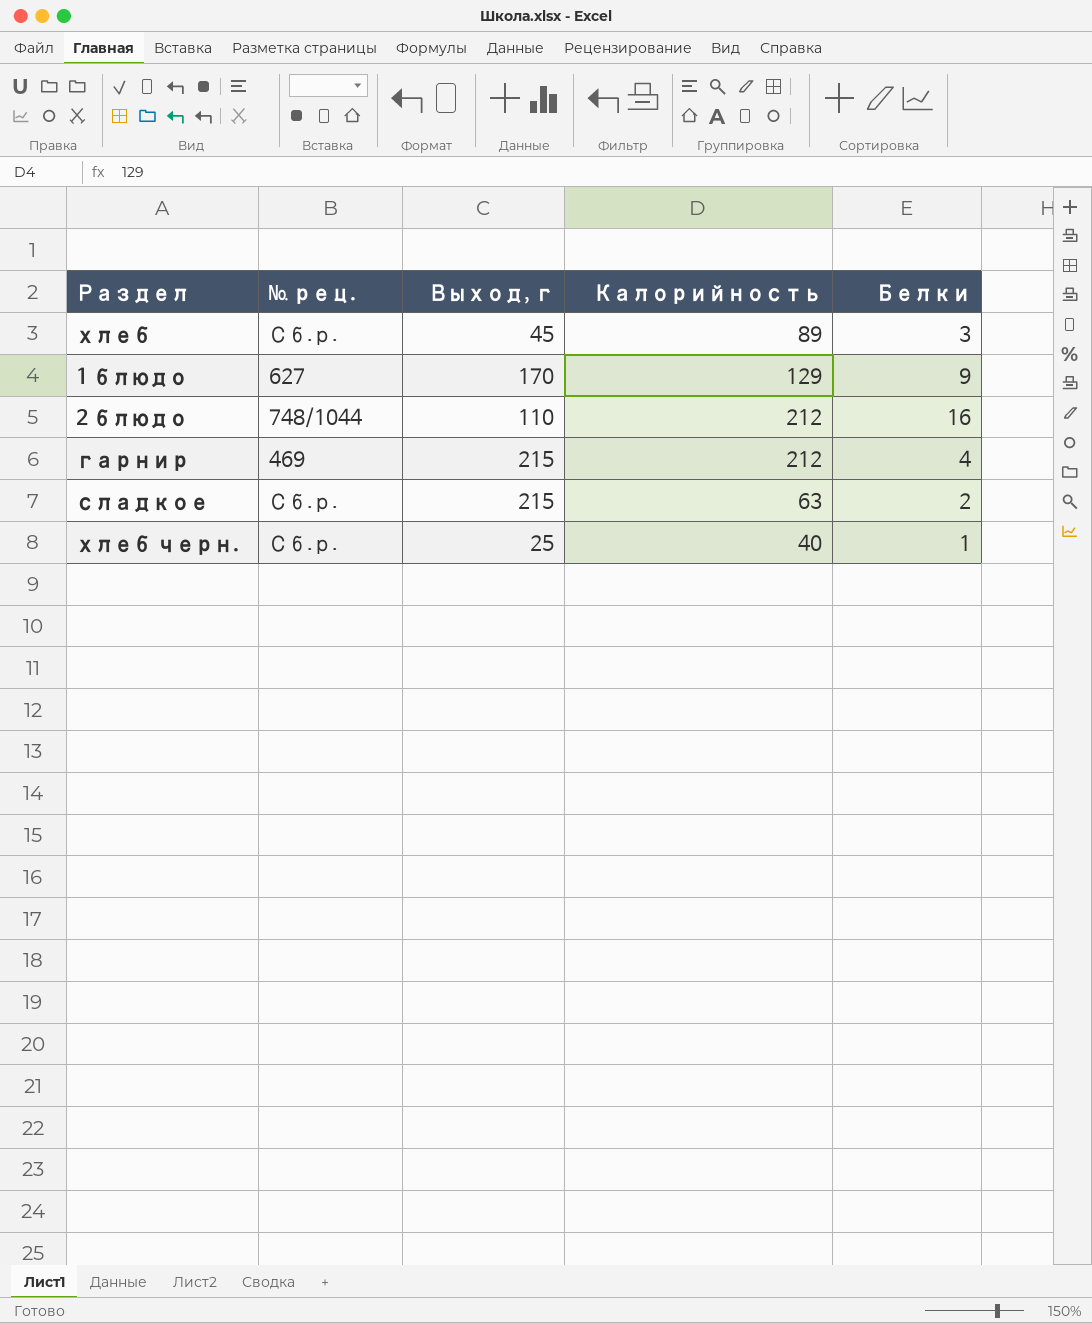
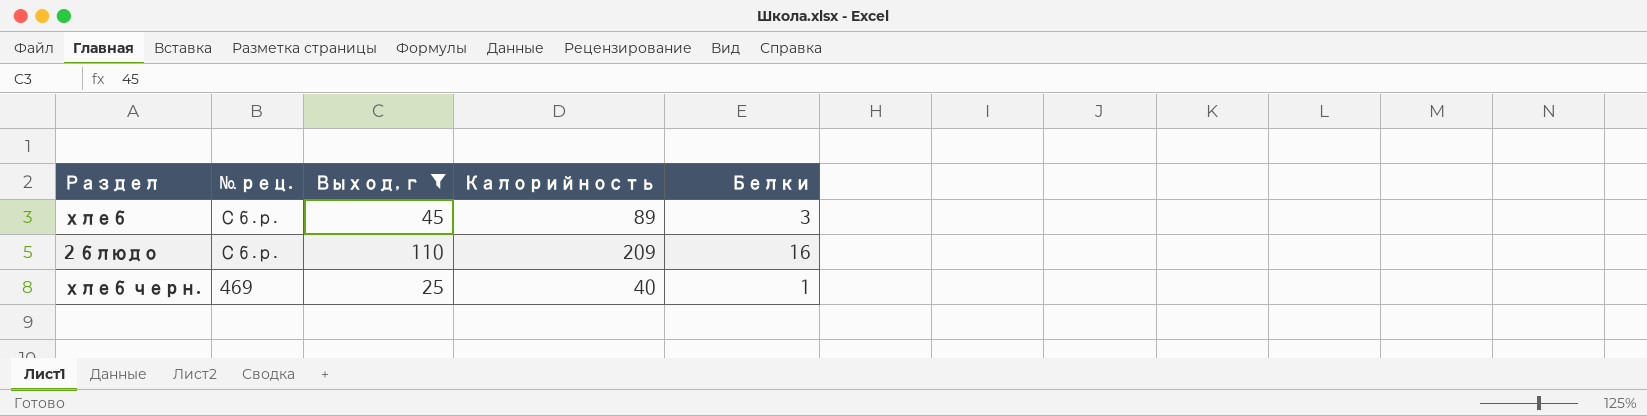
filter: none -> Выход, г <= 110
2 блюдо | № рец.: 748/1044 -> Сб.р.
2 блюдо | Калорийность: 212 -> 209
хлеб черн. | № рец.: Сб.р. -> 469

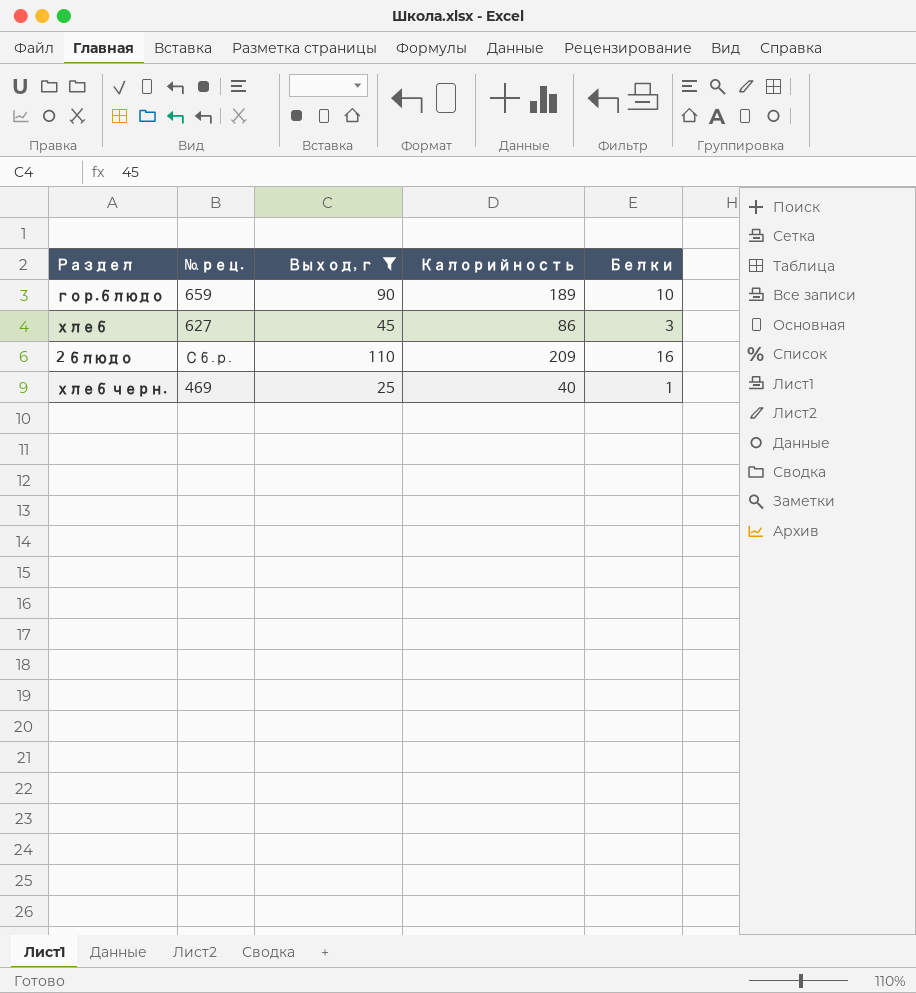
row гор.блюдо: none -> 659 | 90 | 189 | 10
хлеб | № рец.: Сб.р. -> 627
хлеб | Калорийность: 89 -> 86

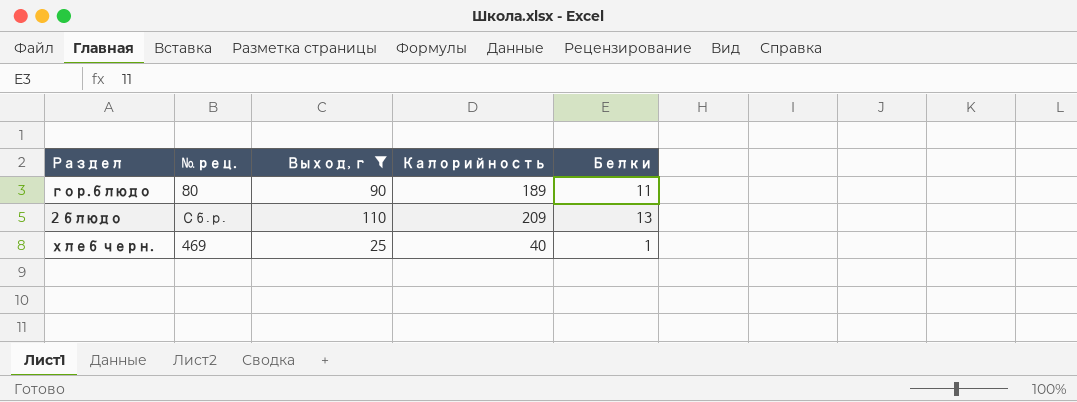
row хлеб: 627 | 45 | 86 | 3 -> none
гор.блюдо | № рец.: 659 -> 80
гор.блюдо | Белки: 10 -> 11
2 блюдо | Белки: 16 -> 13

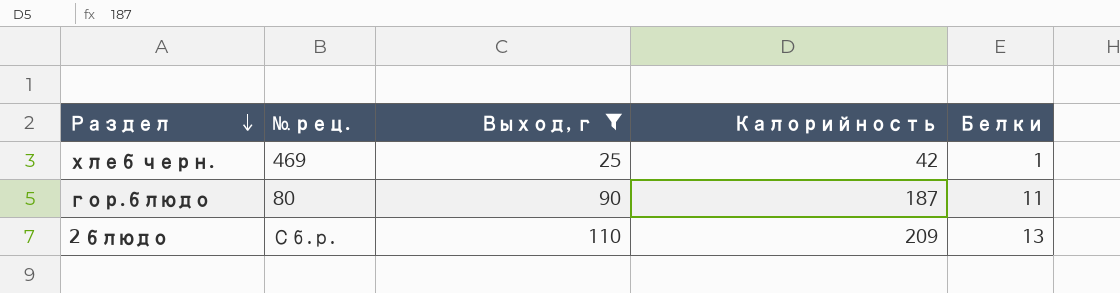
row order: none -> Раздел descending
хлеб черн. | Калорийность: 40 -> 42
гор.блюдо | Калорийность: 189 -> 187

